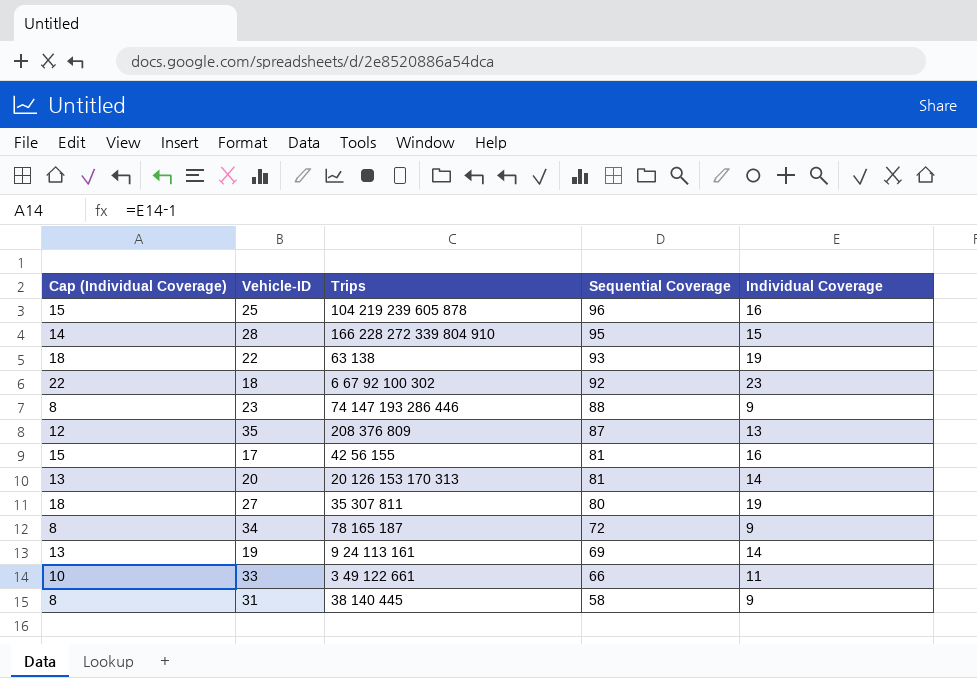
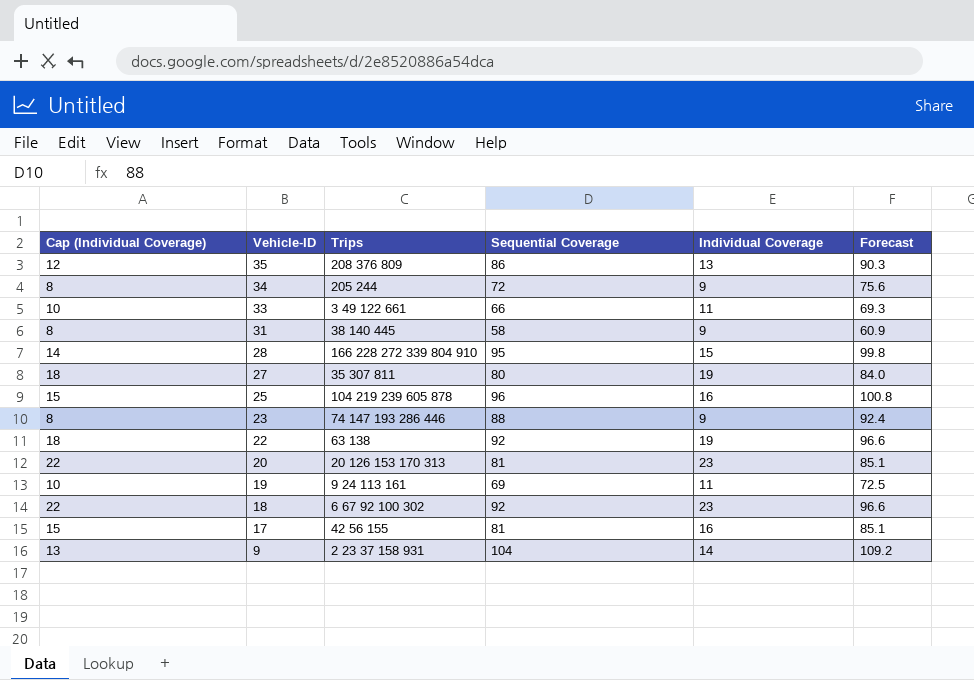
row order: Sequential Coverage descending -> Vehicle-ID descending
column Forecast | formula: none -> [Sequential Coverage] * 1.05
35 | Sequential Coverage: 87 -> 86
34 | Trips: 78 165 187 -> 205 244
22 | Sequential Coverage: 93 -> 92
20 | Cap (Individual Coverage): 13 -> 22
20 | Individual Coverage: 14 -> 23
19 | Cap (Individual Coverage): 13 -> 10
19 | Individual Coverage: 14 -> 11
row 9: none -> 13 | 2 23 37 158 931 | 104 | 14 | 109.2

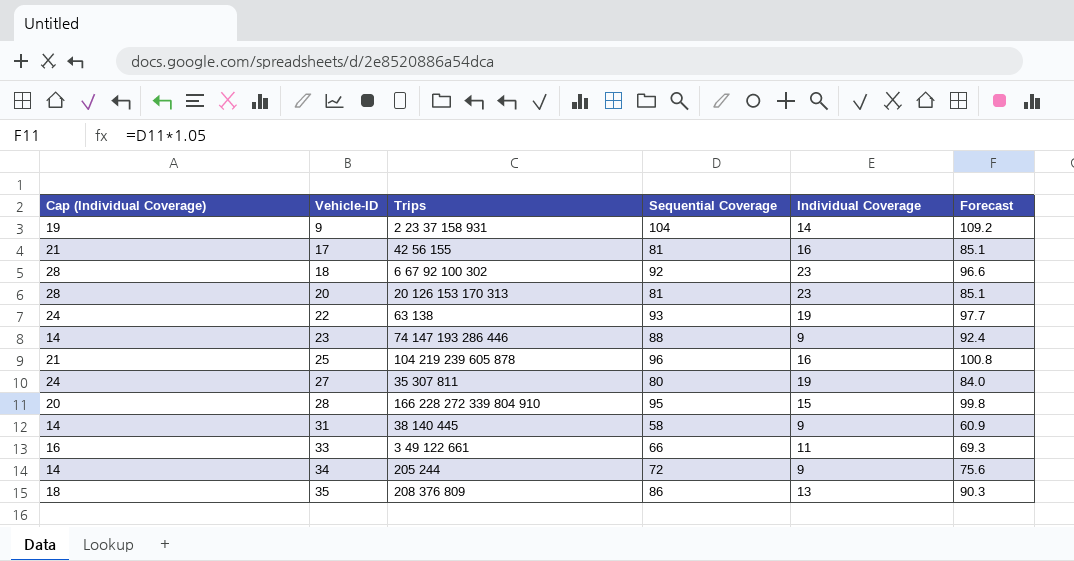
row order: Vehicle-ID descending -> Vehicle-ID ascending
column Cap (Individual Coverage) | formula: [Individual Coverage] - 1 -> [Individual Coverage] + 5
row 19: 10 | 9 24 113 161 | 69 | 11 | 72.5 -> none
22 | Sequential Coverage: 92 -> 93
22 | Forecast: 96.6 -> 97.7

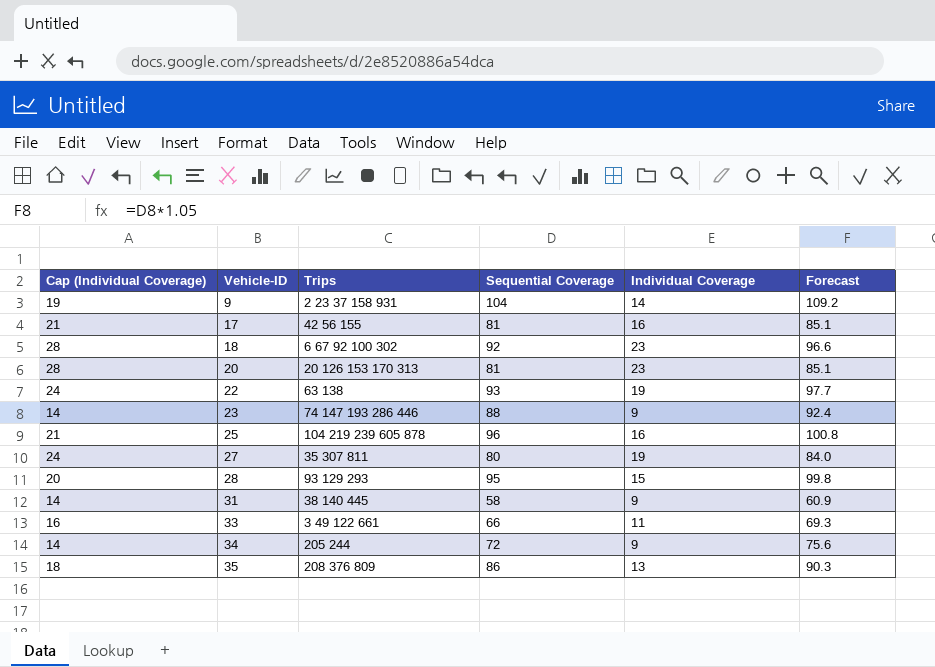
28 | Trips: 166 228 272 339 804 910 -> 93 129 293

